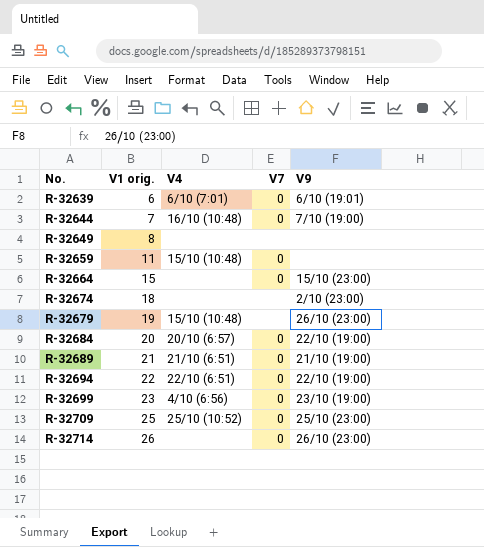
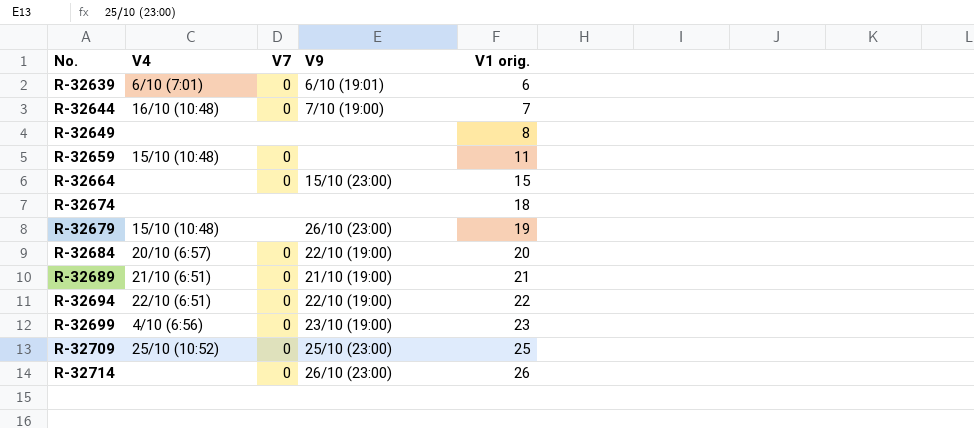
column V1 orig. | position: 2 -> 5
R-32674 | V9: 2/10 (23:00) -> none

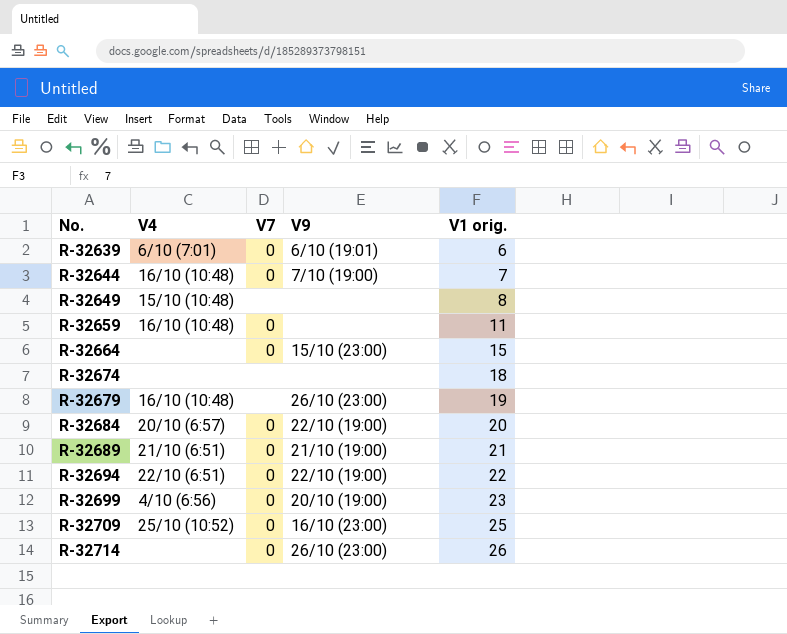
R-32649 | V4: none -> 15/10 (10:48)
R-32659 | V4: 15/10 (10:48) -> 16/10 (10:48)
R-32679 | V4: 15/10 (10:48) -> 16/10 (10:48)
R-32699 | V9: 23/10 (19:00) -> 20/10 (19:00)
R-32709 | V9: 25/10 (23:00) -> 16/10 (23:00)

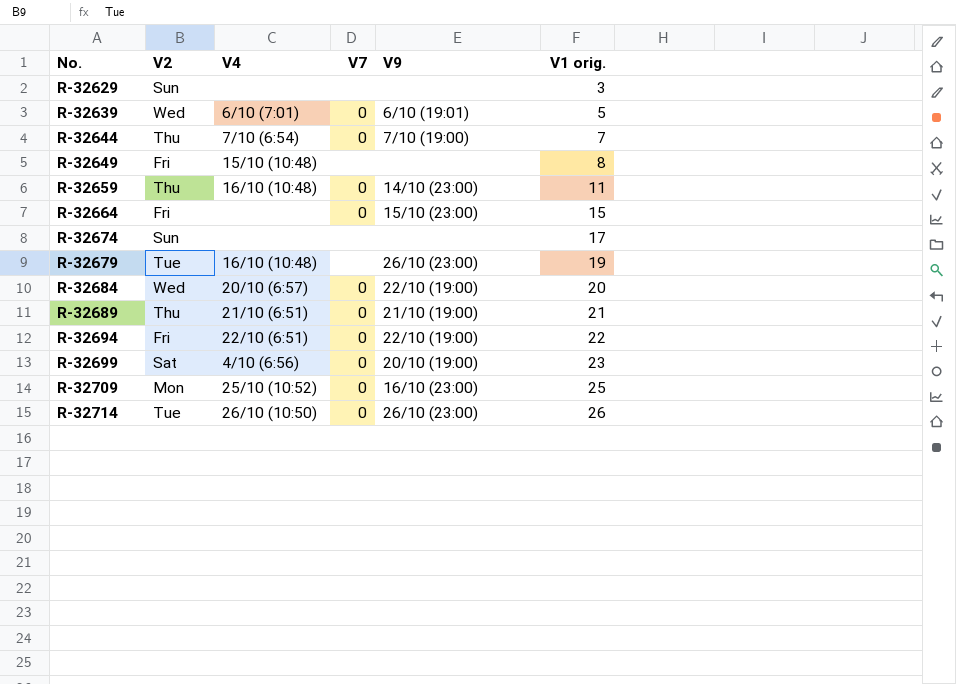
column V2 | position: none -> 2
row R-32629: none -> Sun | none | none | none | 3
R-32639 | V1 orig.: 6 -> 5
R-32644 | V4: 16/10 (10:48) -> 7/10 (6:54)
R-32659 | V9: none -> 14/10 (23:00)
R-32674 | V1 orig.: 18 -> 17
R-32714 | V4: none -> 26/10 (10:50)

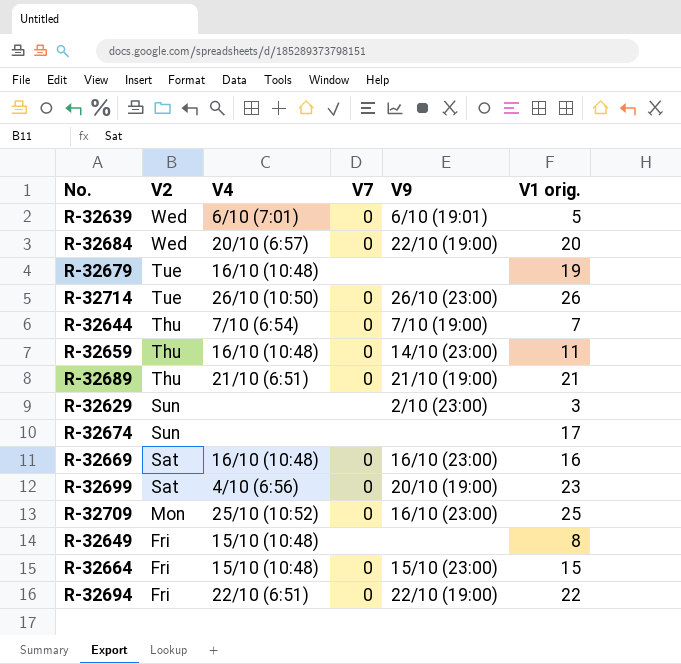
row order: No. ascending -> V2 descending
R-32679 | V9: 26/10 (23:00) -> none
R-32629 | V9: none -> 2/10 (23:00)
row R-32669: none -> Sat | 16/10 (10:48) | 0 | 16/10 (23:00) | 16
R-32664 | V4: none -> 15/10 (10:48)

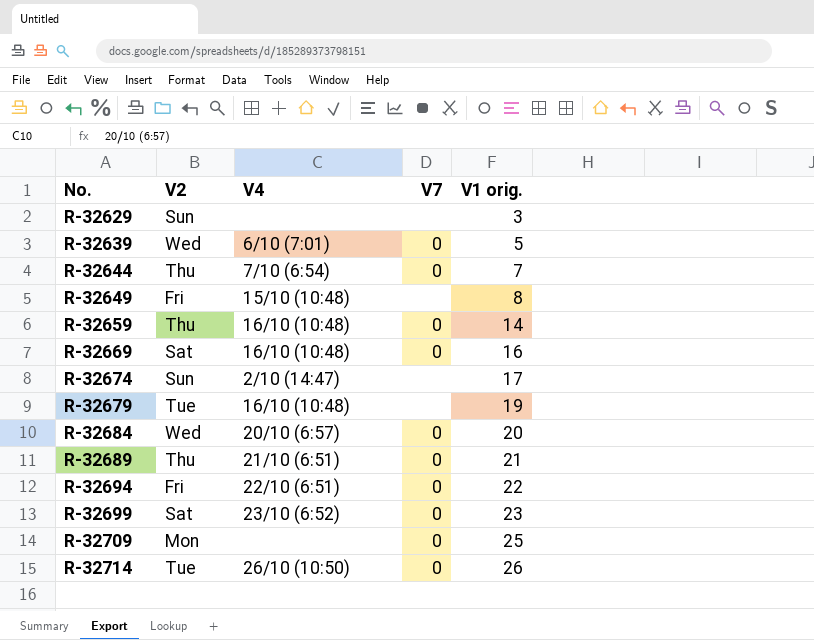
row order: V2 descending -> No. ascending
column V9 | position: 5 -> none
row R-32664: Fri | 15/10 (10:48) | 0 | 15/10 (23:00) | 15 -> none
R-32659 | V1 orig.: 11 -> 14
R-32674 | V4: none -> 2/10 (14:47)
R-32699 | V4: 4/10 (6:56) -> 23/10 (6:52)
R-32709 | V4: 25/10 (10:52) -> none

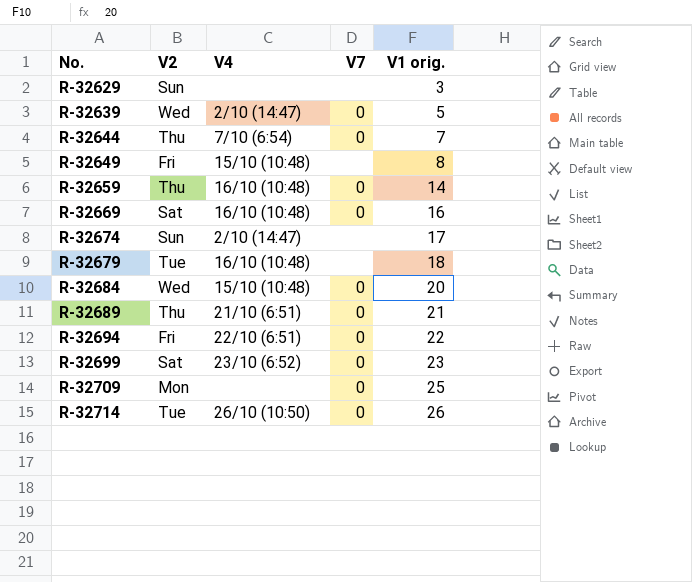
R-32639 | V4: 6/10 (7:01) -> 2/10 (14:47)
R-32679 | V1 orig.: 19 -> 18
R-32684 | V4: 20/10 (6:57) -> 15/10 (10:48)

